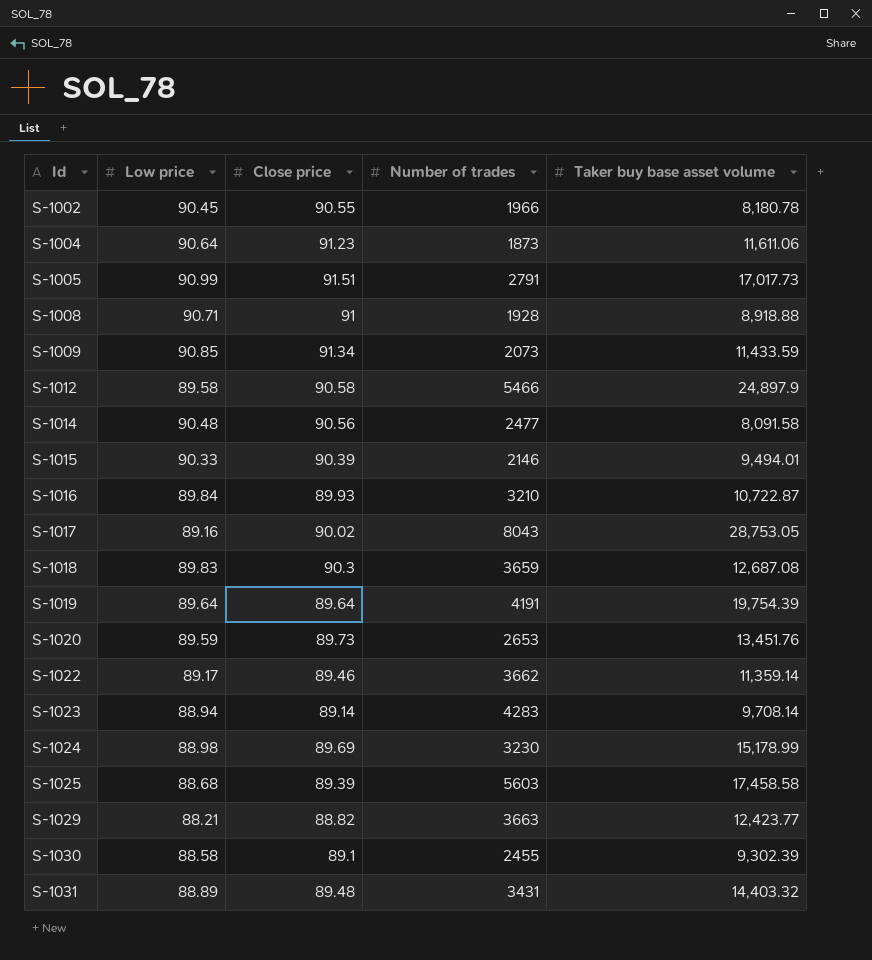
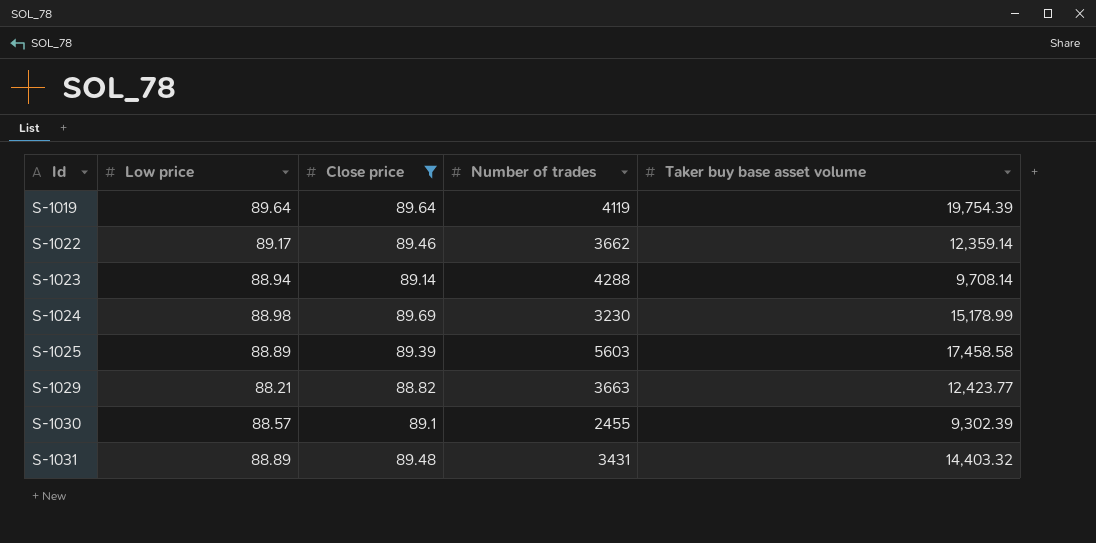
filter: none -> Close price <= 89.69
S-1019 | Number of trades: 4191 -> 4119
S-1022 | Taker buy base asset volume: 11,359.14 -> 12,359.14
S-1023 | Number of trades: 4283 -> 4288
S-1025 | Low price: 88.68 -> 88.89
S-1030 | Low price: 88.58 -> 88.57

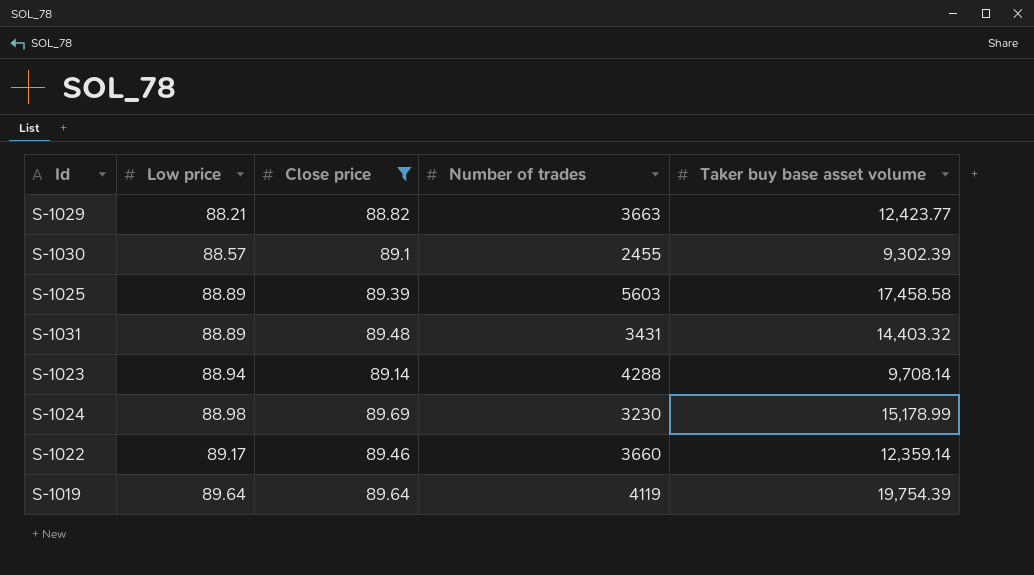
row order: Id ascending -> Low price ascending
S-1022 | Number of trades: 3662 -> 3660

